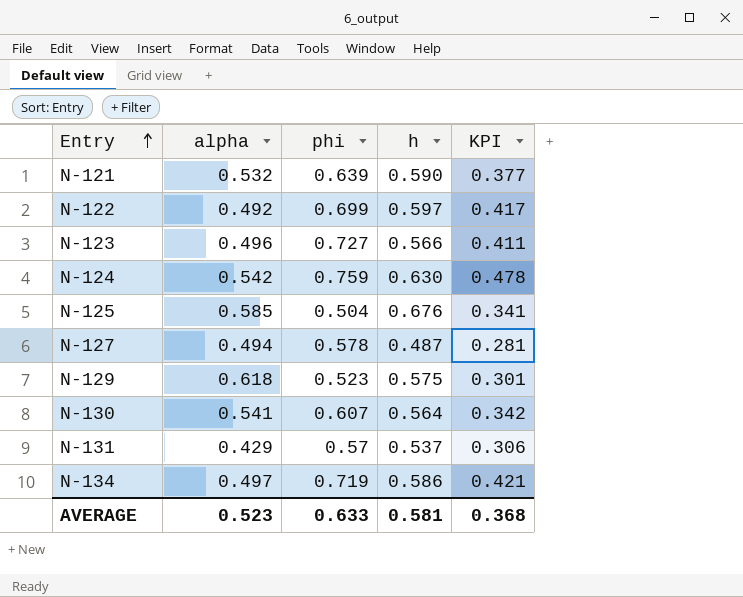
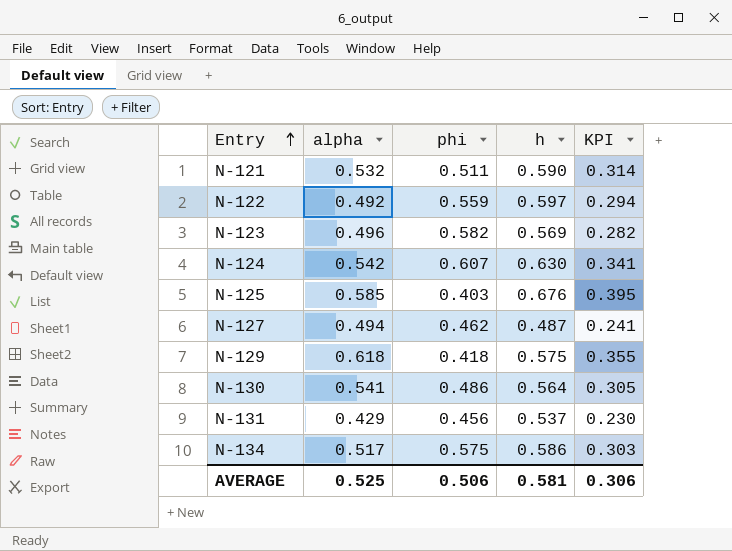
column KPI | formula: [phi] * [h] -> [alpha] * [h]
N-121 | phi: 0.639 -> 0.511
N-122 | phi: 0.699 -> 0.559
N-123 | phi: 0.727 -> 0.582
N-123 | h: 0.566 -> 0.569
N-124 | phi: 0.759 -> 0.607
N-125 | phi: 0.504 -> 0.403
N-127 | phi: 0.578 -> 0.462
N-129 | phi: 0.523 -> 0.418
N-130 | phi: 0.607 -> 0.486
N-131 | phi: 0.57 -> 0.456
N-134 | alpha: 0.497 -> 0.517
N-134 | phi: 0.719 -> 0.575
AVERAGE | alpha: 0.523 -> 0.525
AVERAGE | phi: 0.633 -> 0.506
AVERAGE | KPI: 0.368 -> 0.306

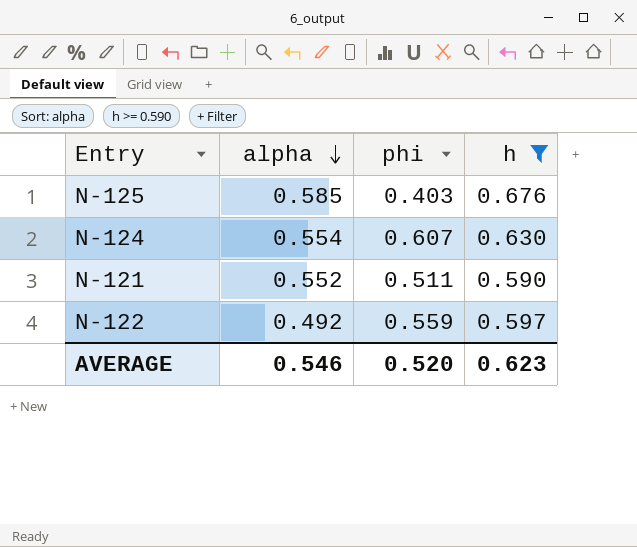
filter: none -> h >= 0.590
row order: Entry ascending -> alpha descending
column KPI | formula: [alpha] * [h] -> none
N-124 | alpha: 0.542 -> 0.554
N-121 | alpha: 0.532 -> 0.552
AVERAGE | alpha: 0.525 -> 0.546
AVERAGE | phi: 0.506 -> 0.520
AVERAGE | h: 0.581 -> 0.623

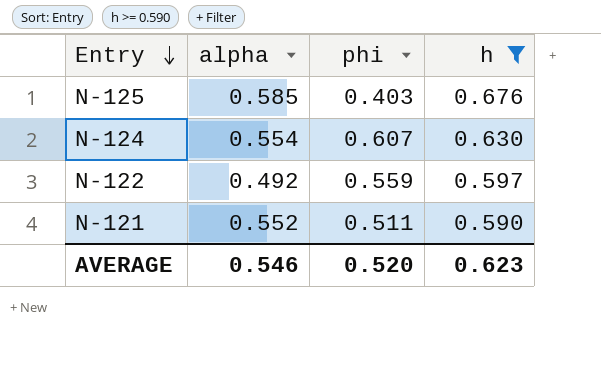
row order: alpha descending -> Entry descending

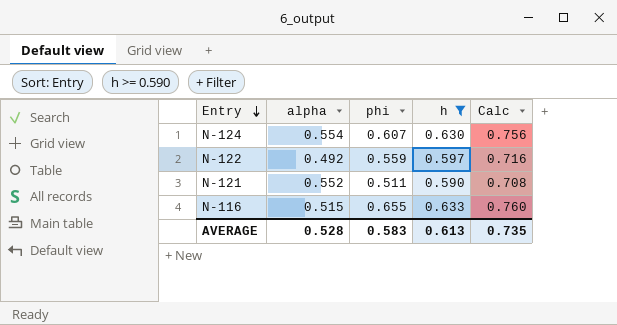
column Calc | formula: none -> [h] * 1.2
row N-125: 0.585 | 0.403 | 0.676 -> none
row N-116: none -> 0.515 | 0.655 | 0.633 | 0.760
AVERAGE | alpha: 0.546 -> 0.528
AVERAGE | phi: 0.520 -> 0.583
AVERAGE | h: 0.623 -> 0.613

